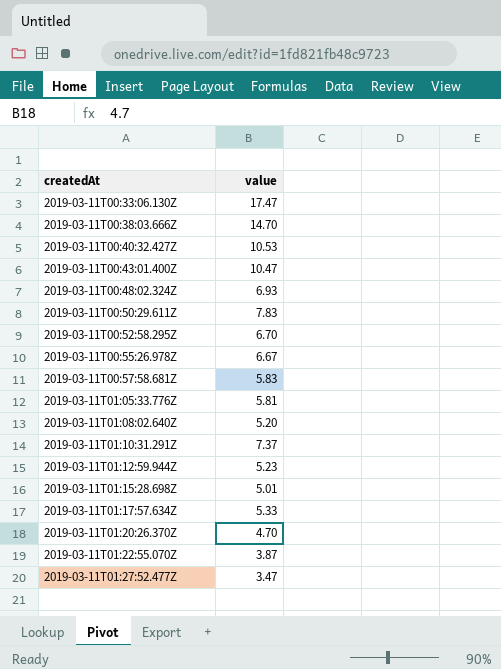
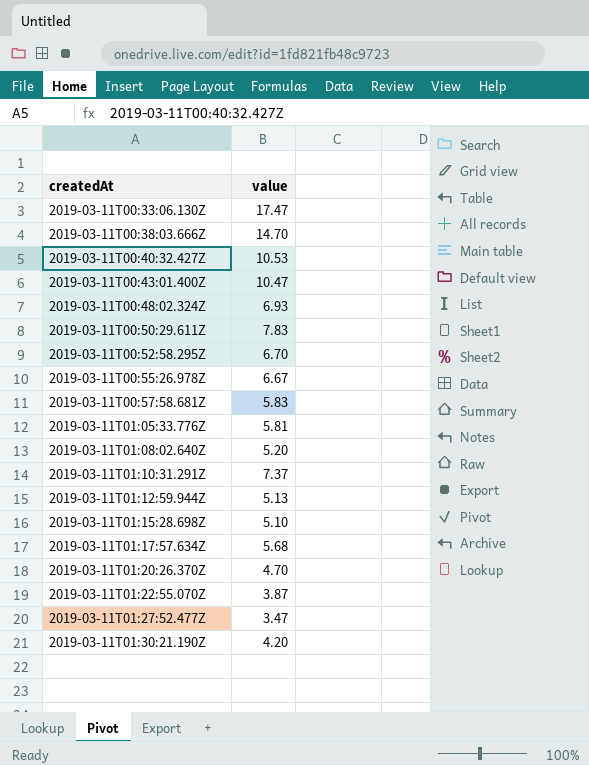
2019-03-11T01:12:59.944Z | value: 5.23 -> 5.13
2019-03-11T01:15:28.698Z | value: 5.01 -> 5.10
2019-03-11T01:17:57.634Z | value: 5.33 -> 5.68
row 2019-03-11T01:30:21.190Z: none -> 4.20

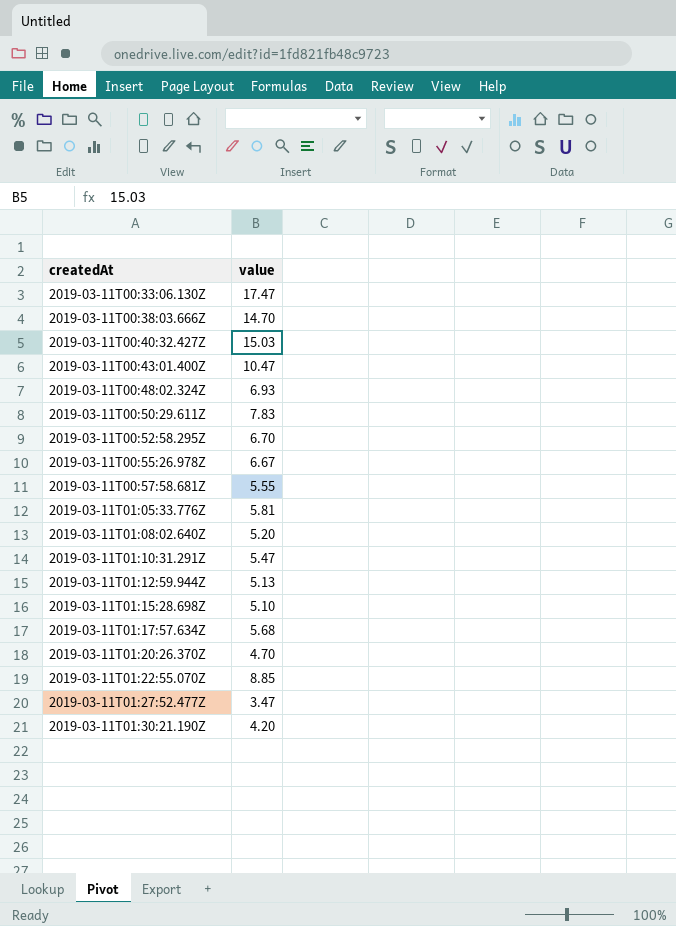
2019-03-11T00:40:32.427Z | value: 10.53 -> 15.03
2019-03-11T00:57:58.681Z | value: 5.83 -> 5.55
2019-03-11T01:10:31.291Z | value: 7.37 -> 5.47
2019-03-11T01:22:55.070Z | value: 3.87 -> 8.85

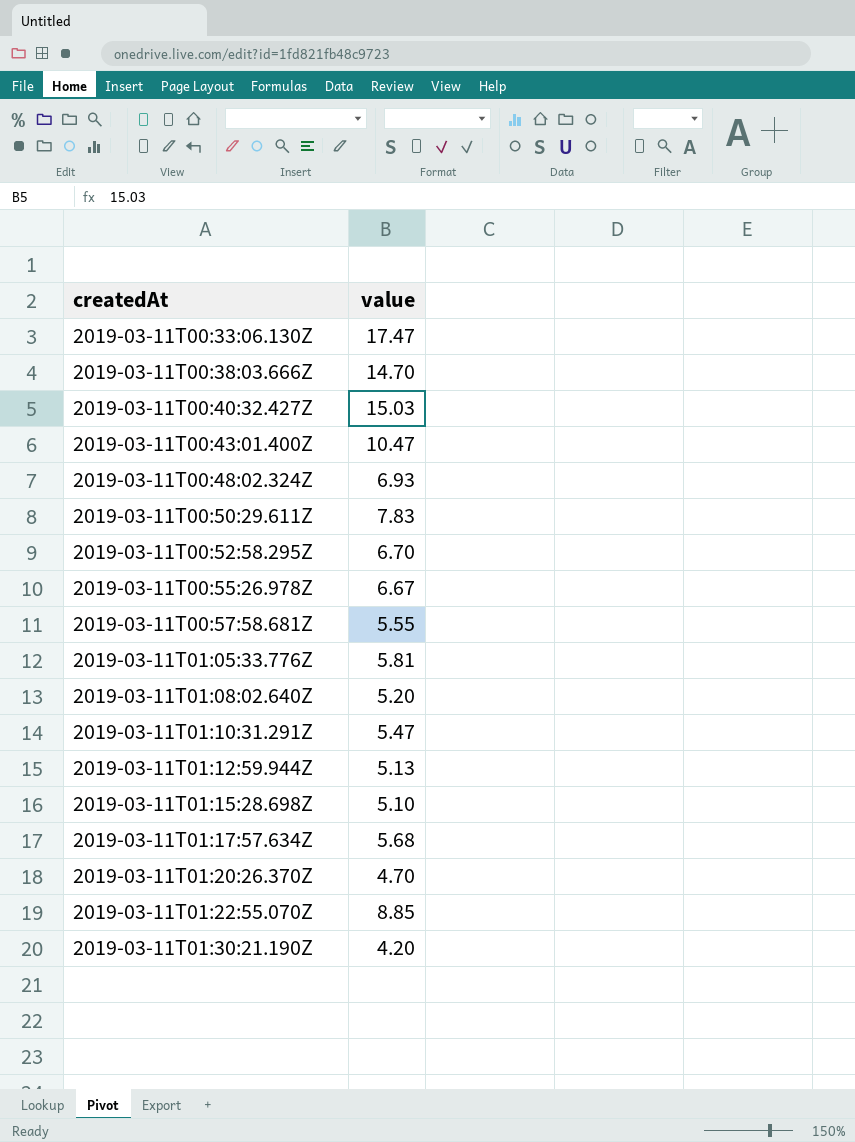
row 2019-03-11T01:27:52.477Z: 3.47 -> none

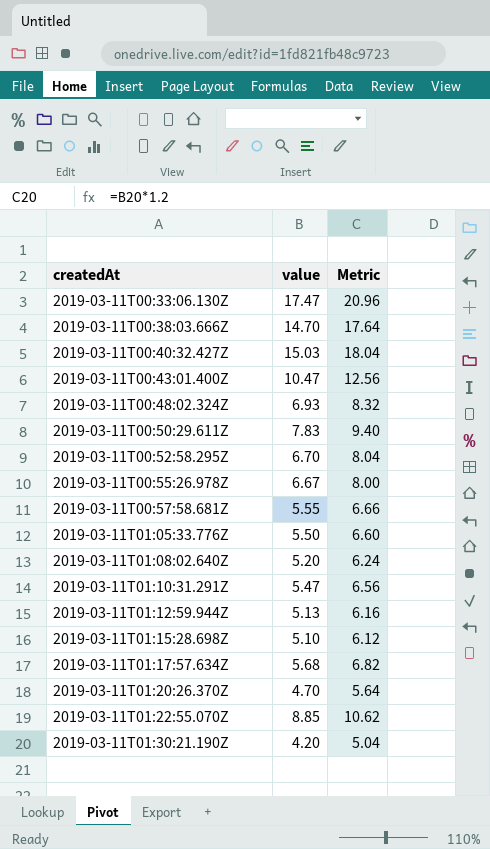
column Metric | formula: none -> [value] * 1.2
2019-03-11T01:05:33.776Z | value: 5.81 -> 5.50

